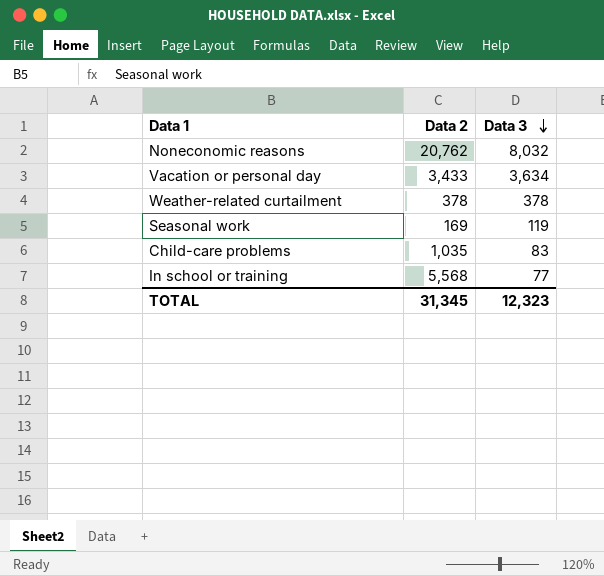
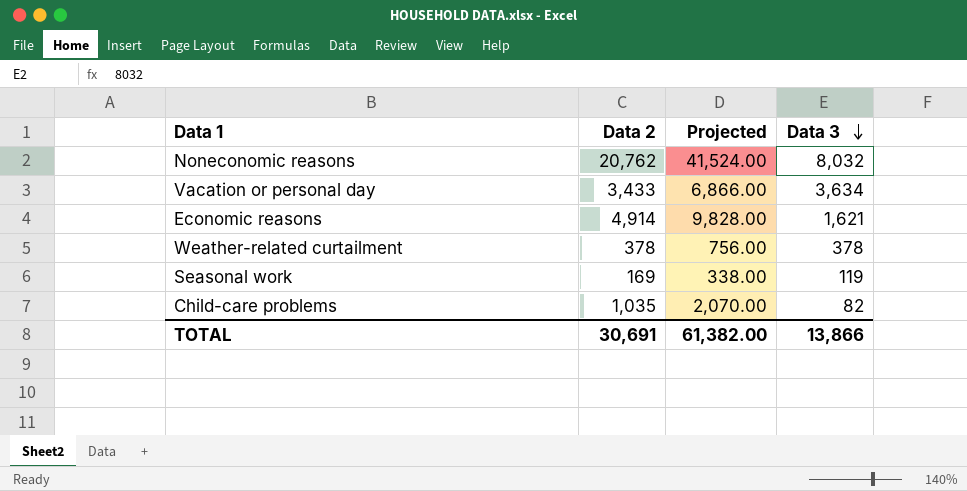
column Projected | formula: none -> [Data 2] * 2
row In school or training: 5,568 | 77 -> none
row Economic reasons: none -> 4,914 | 9,828.00 | 1,621
Child-care problems | Data 3: 83 -> 82
TOTAL | Data 2: 31,345 -> 30,691
TOTAL | Data 3: 12,323 -> 13,866

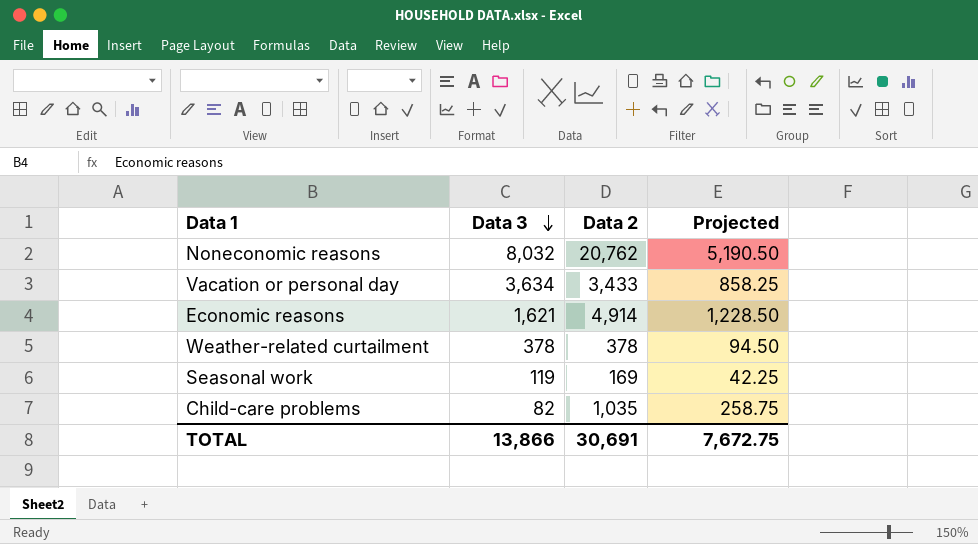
column Data 3 | position: 4 -> 2
column Projected | formula: [Data 2] * 2 -> [Data 2] * 0.25
TOTAL | Projected: 61,382.00 -> 7,672.75

